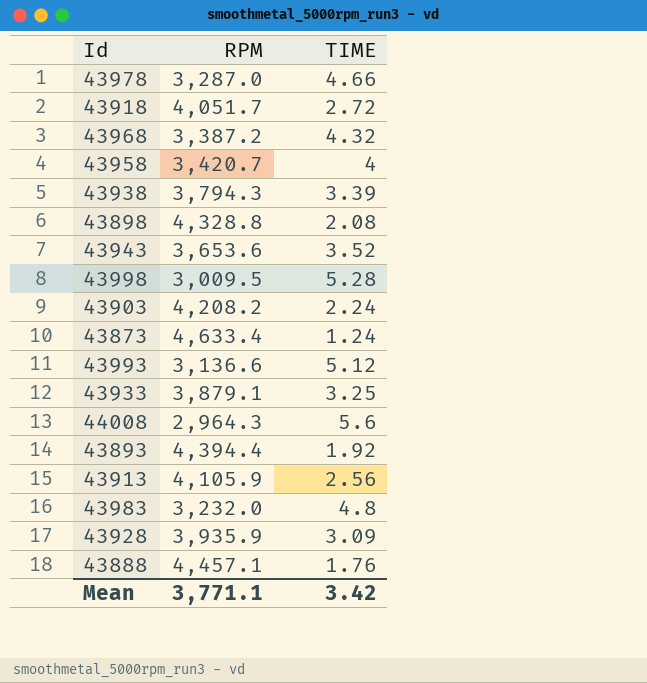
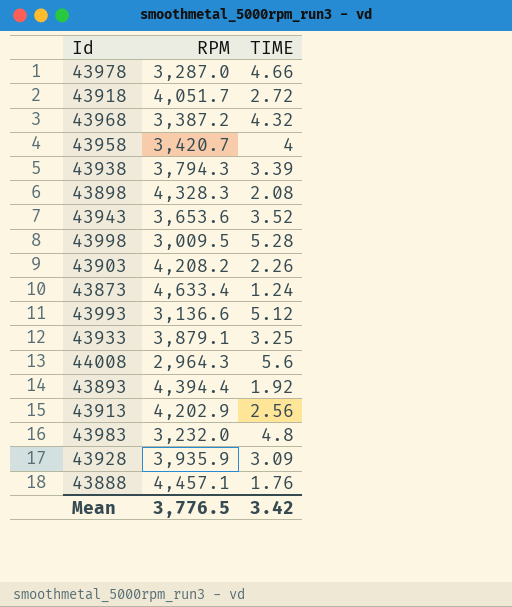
43898 | RPM: 4,328.8 -> 4,328.3
43903 | TIME: 2.24 -> 2.26
43913 | RPM: 4,105.9 -> 4,202.9
Mean | RPM: 3,771.1 -> 3,776.5

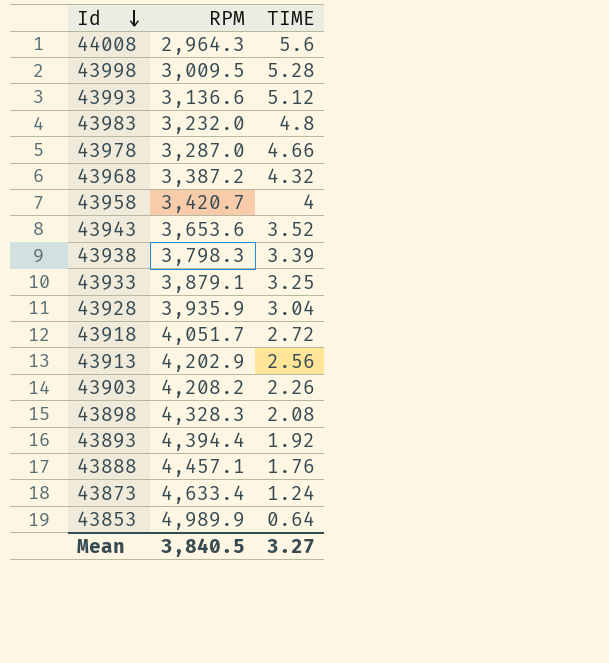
row order: none -> Id descending
43938 | RPM: 3,794.3 -> 3,798.3
43928 | TIME: 3.09 -> 3.04
row 43853: none -> 4,989.9 | 0.64
Mean | RPM: 3,776.5 -> 3,840.5
Mean | TIME: 3.42 -> 3.27

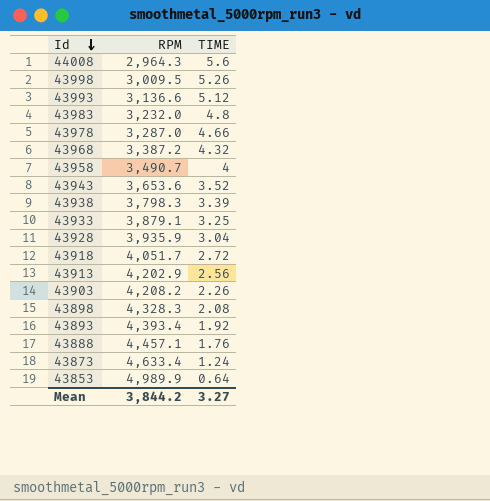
43998 | TIME: 5.28 -> 5.26
43958 | RPM: 3,420.7 -> 3,490.7
43893 | RPM: 4,394.4 -> 4,393.4
Mean | RPM: 3,840.5 -> 3,844.2

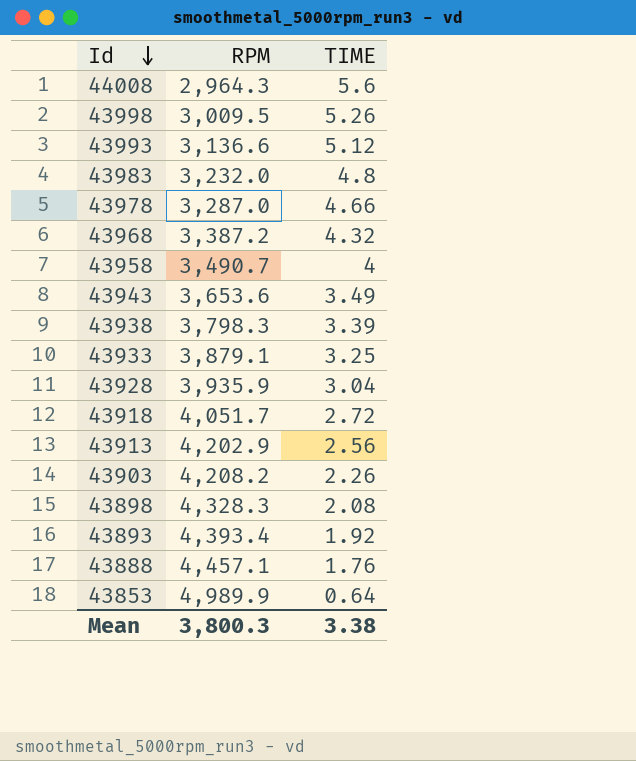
row 43873: 4,633.4 | 1.24 -> none
43943 | TIME: 3.52 -> 3.49
Mean | RPM: 3,844.2 -> 3,800.3
Mean | TIME: 3.27 -> 3.38

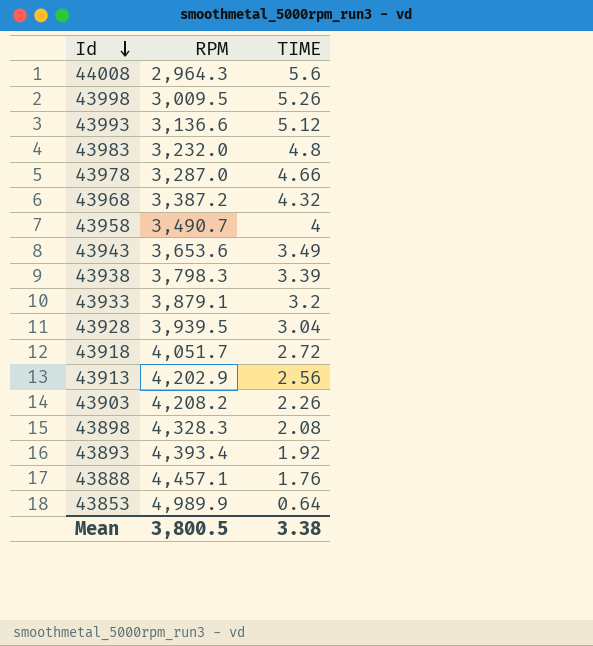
43933 | TIME: 3.25 -> 3.2
43928 | RPM: 3,935.9 -> 3,939.5
Mean | RPM: 3,800.3 -> 3,800.5

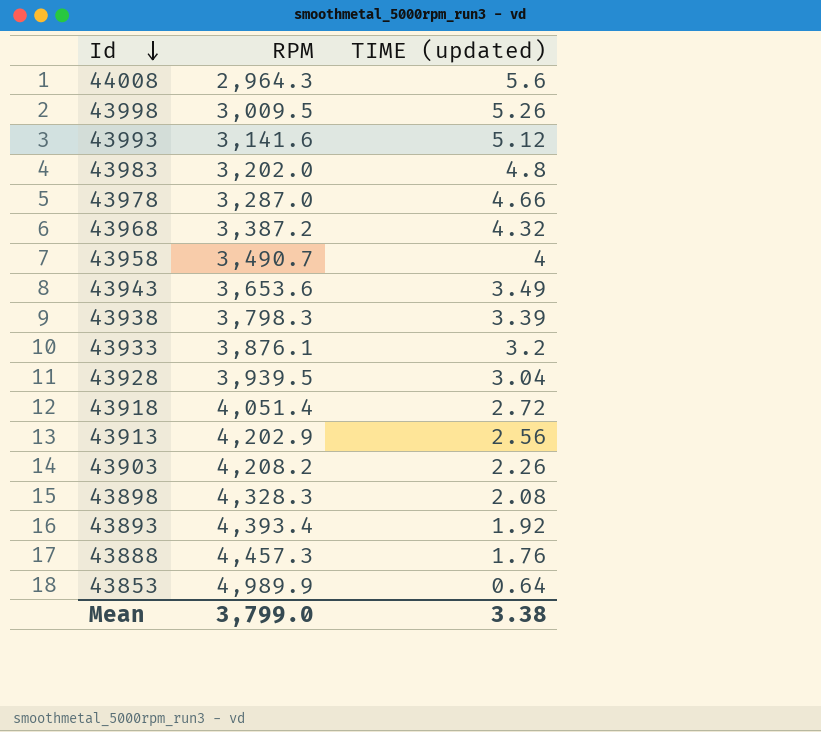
column name: TIME -> TIME (updated)
43993 | RPM: 3,136.6 -> 3,141.6
43983 | RPM: 3,232.0 -> 3,202.0
43933 | RPM: 3,879.1 -> 3,876.1
43918 | RPM: 4,051.7 -> 4,051.4
43888 | RPM: 4,457.1 -> 4,457.3
Mean | RPM: 3,800.5 -> 3,799.0

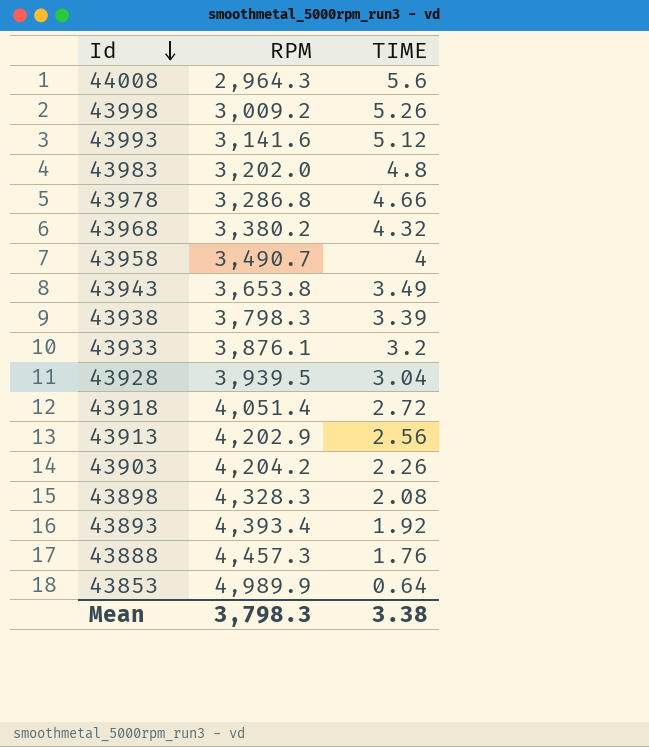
column name: TIME (updated) -> TIME
43998 | RPM: 3,009.5 -> 3,009.2
43978 | RPM: 3,287.0 -> 3,286.8
43968 | RPM: 3,387.2 -> 3,380.2
43943 | RPM: 3,653.6 -> 3,653.8
43903 | RPM: 4,208.2 -> 4,204.2
Mean | RPM: 3,799.0 -> 3,798.3

